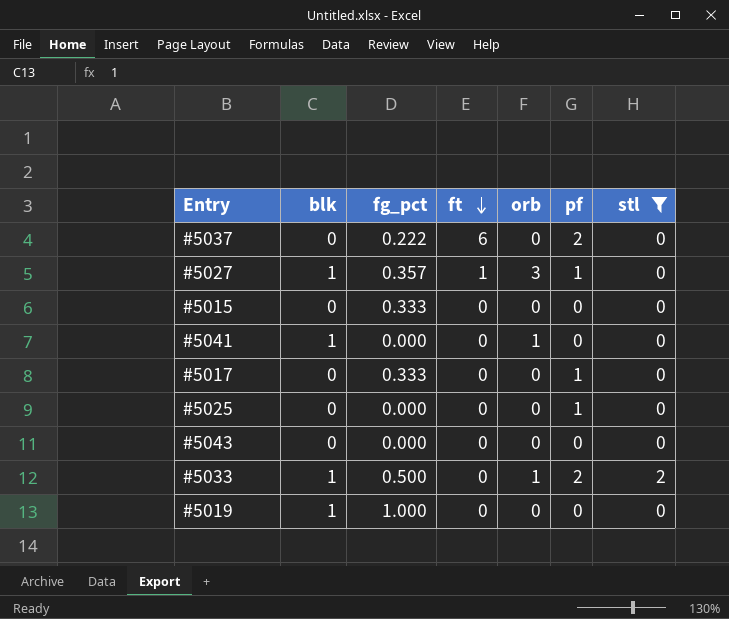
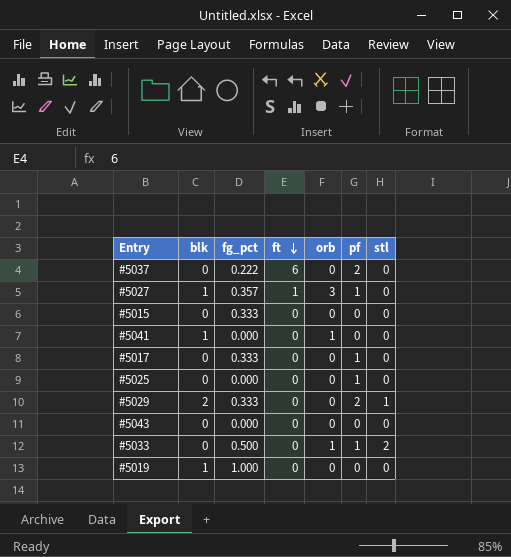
filter: stl != 1 -> none
#5033 | blk: 1 -> 0
#5033 | pf: 2 -> 1

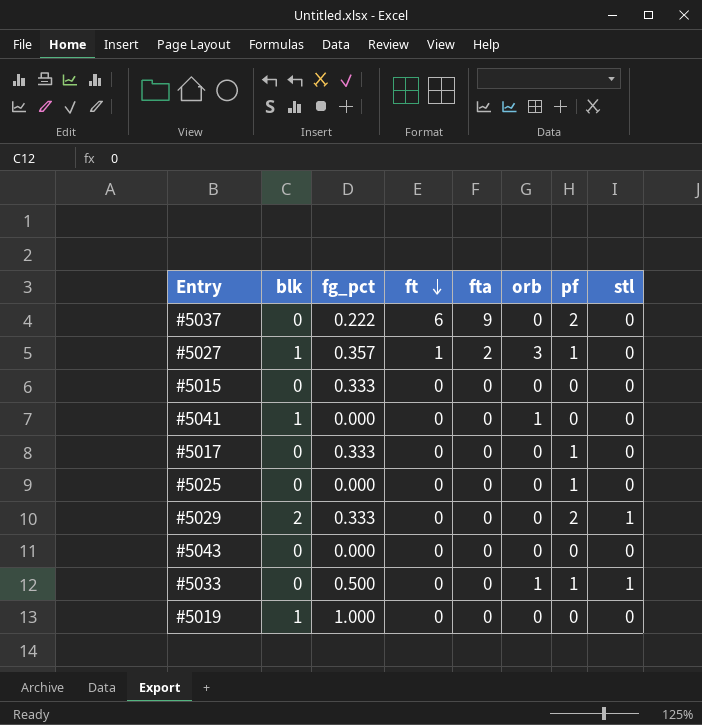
column fta | position: none -> 5
#5033 | stl: 2 -> 1

